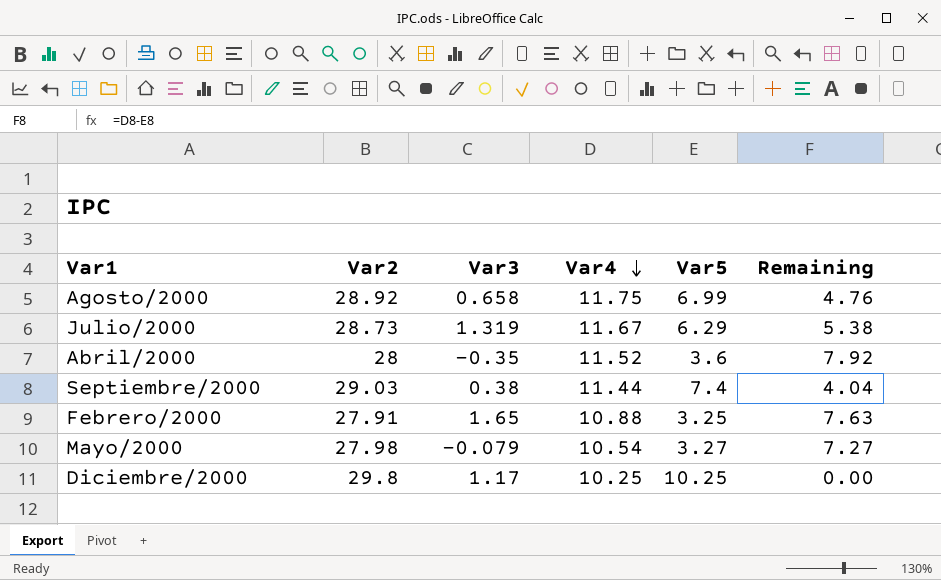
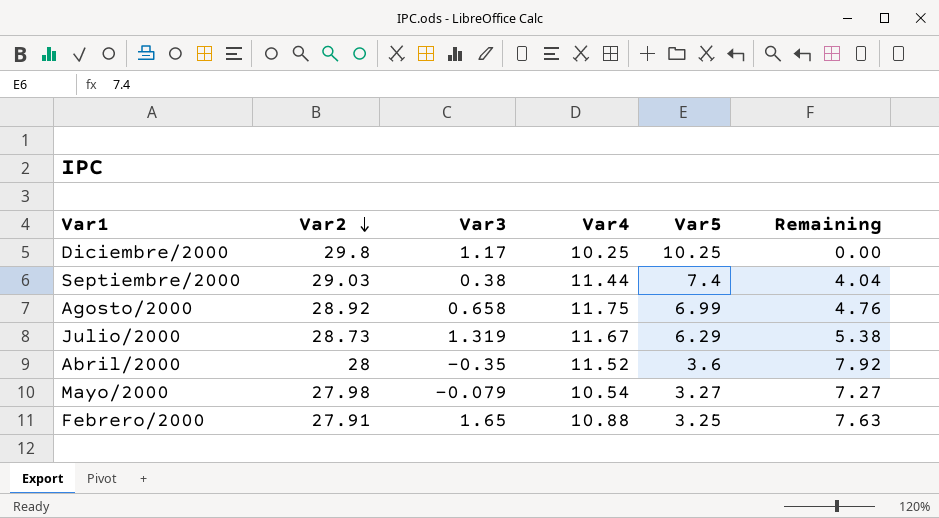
row order: Var4 descending -> Var2 descending

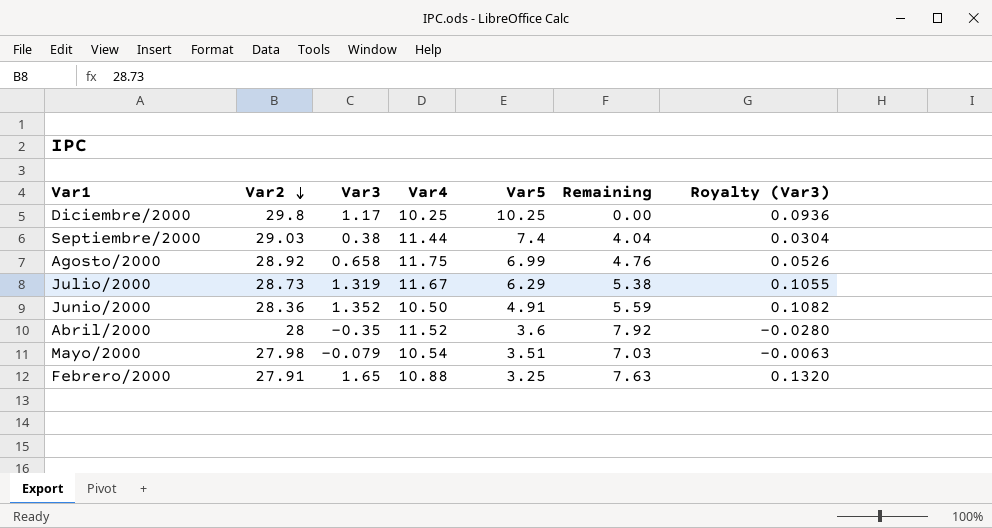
column Royalty (Var3) | formula: none -> [Var3] * 0.08
row Junio/2000: none -> 28.36 | 1.352 | 10.50 | 4.91 | 5.59 | 0.1082
Mayo/2000 | Var5: 3.27 -> 3.51
Mayo/2000 | Remaining: 7.27 -> 7.03

